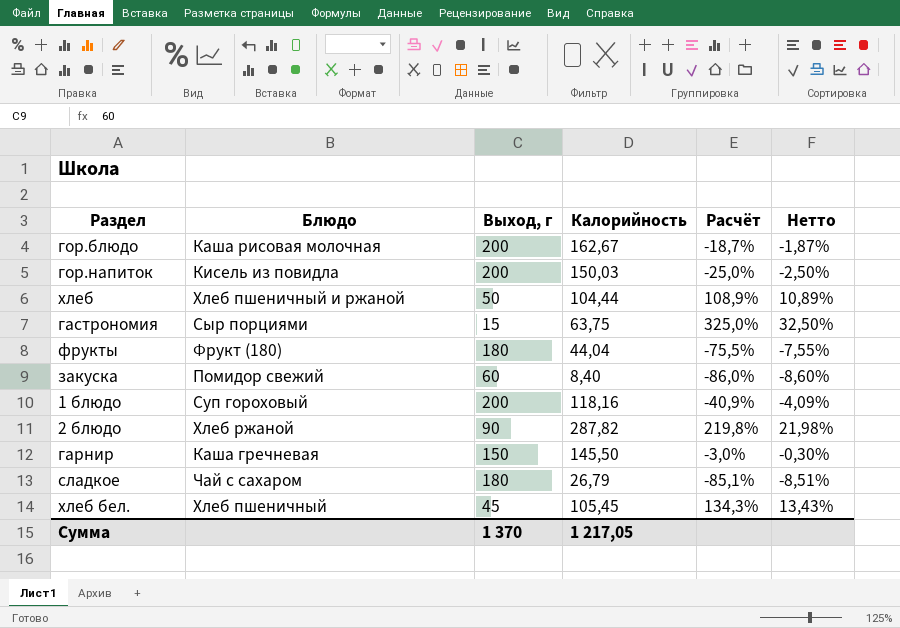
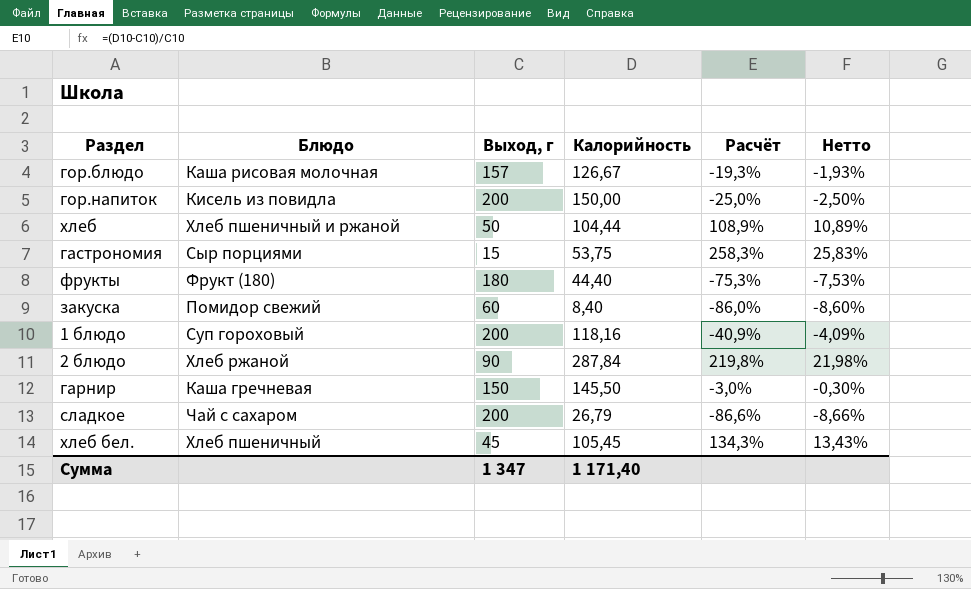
гор.блюдо | Выход, г: 200 -> 157
гор.блюдо | Калорийность: 162,67 -> 126,67
гор.блюдо | Расчёт: -18,7% -> -19,3%
гор.блюдо | Нетто: -1,87% -> -1,93%
гор.напиток | Калорийность: 150,03 -> 150,00
гастрономия | Калорийность: 63,75 -> 53,75
гастрономия | Расчёт: 325,0% -> 258,3%
гастрономия | Нетто: 32,50% -> 25,83%
фрукты | Калорийность: 44,04 -> 44,40
фрукты | Расчёт: -75,5% -> -75,3%
фрукты | Нетто: -7,55% -> -7,53%
2 блюдо | Калорийность: 287,82 -> 287,84
сладкое | Выход, г: 180 -> 200
сладкое | Расчёт: -85,1% -> -86,6%
сладкое | Нетто: -8,51% -> -8,66%
Сумма | Выход, г: 1 370 -> 1 347
Сумма | Калорийность: 1 217,05 -> 1 171,40

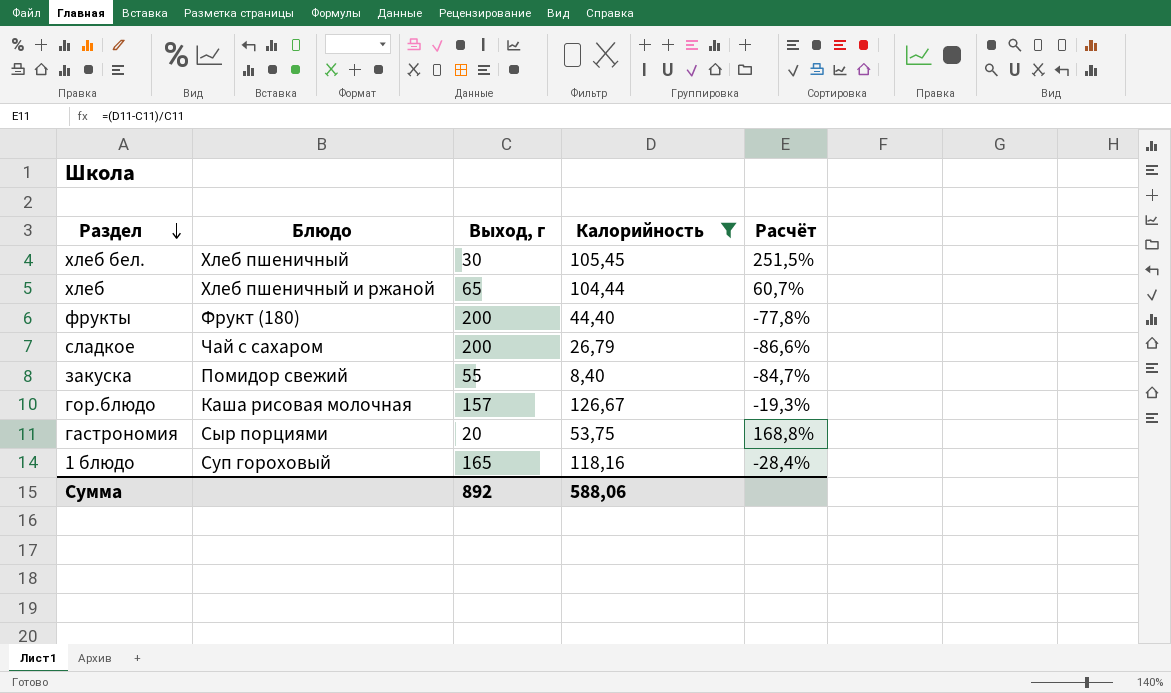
filter: none -> Калорийность <= 126,67
row order: none -> Раздел descending
column Нетто | formula: [Расчёт] * 0,1 -> none
хлеб бел. | Выход, г: 45 -> 30
хлеб бел. | Расчёт: 134,3% -> 251,5%
хлеб | Выход, г: 50 -> 65
хлеб | Расчёт: 108,9% -> 60,7%
фрукты | Выход, г: 180 -> 200
фрукты | Расчёт: -75,3% -> -77,8%
закуска | Выход, г: 60 -> 55
закуска | Расчёт: -86,0% -> -84,7%
гастрономия | Выход, г: 15 -> 20
гастрономия | Расчёт: 258,3% -> 168,8%
1 блюдо | Выход, г: 200 -> 165
1 блюдо | Расчёт: -40,9% -> -28,4%
Сумма | Выход, г: 1 347 -> 892
Сумма | Калорийность: 1 171,40 -> 588,06

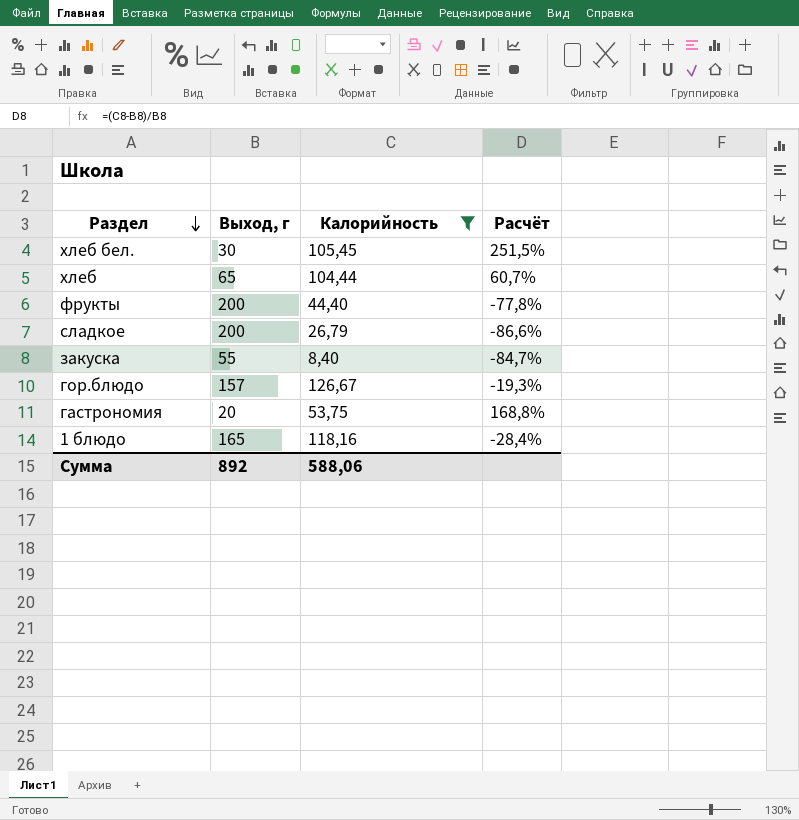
column Блюдо | position: 2 -> none

